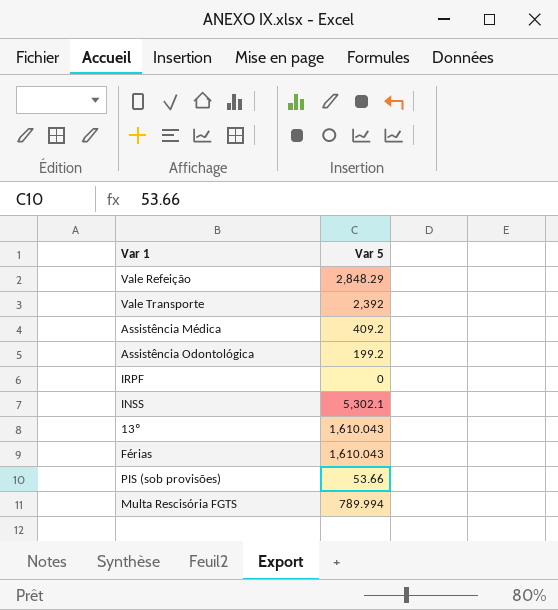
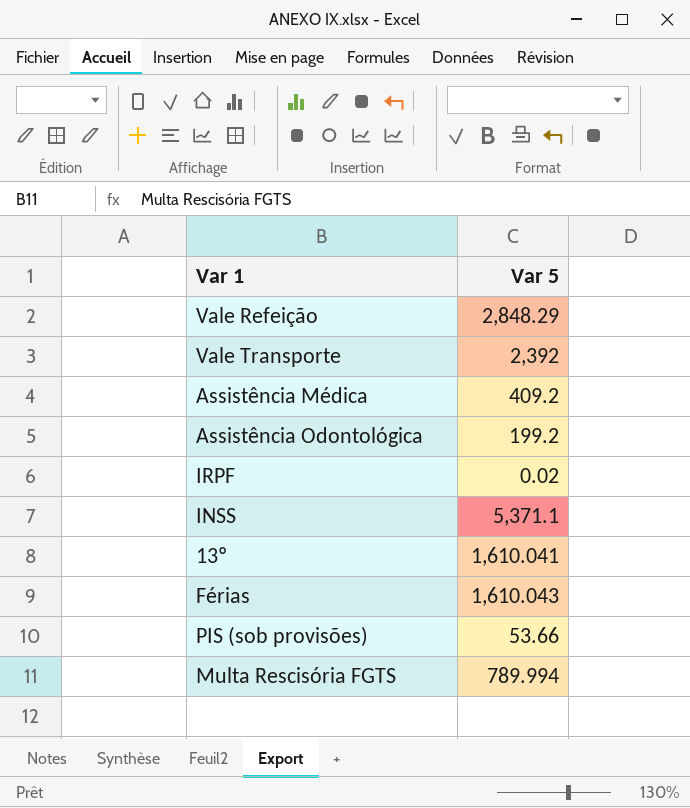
IRPF | Var 5: 0 -> 0.02
INSS | Var 5: 5,302.1 -> 5,371.1
13º | Var 5: 1,610.043 -> 1,610.041

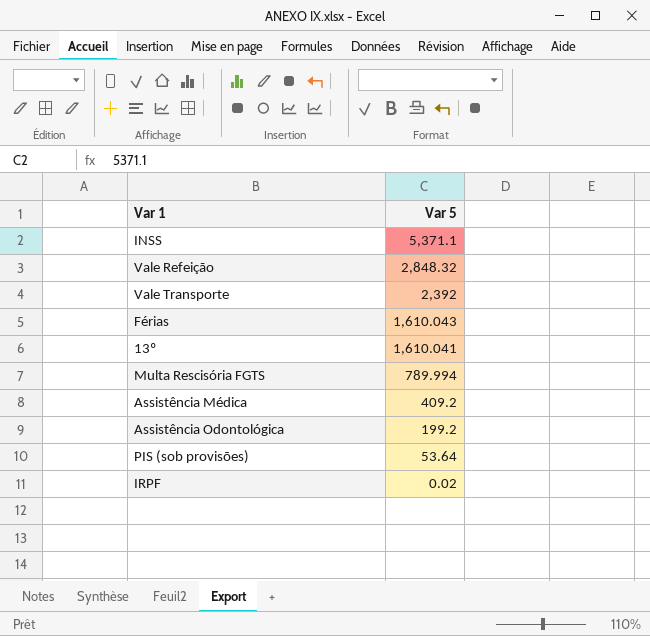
row order: none -> Var 5 descending
Vale Refeição | Var 5: 2,848.29 -> 2,848.32
PIS (sob provisões) | Var 5: 53.66 -> 53.64

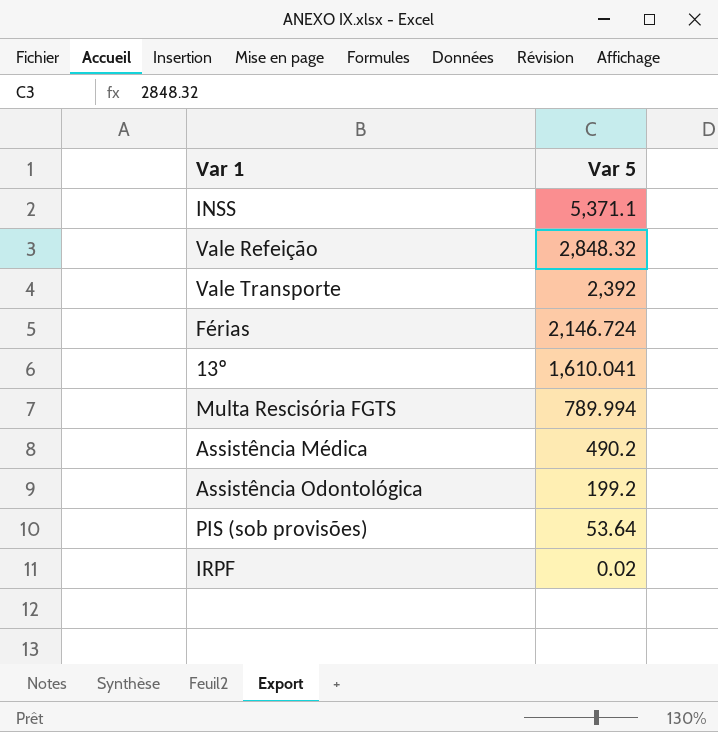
Férias | Var 5: 1,610.043 -> 2,146.724
Assistência Médica | Var 5: 409.2 -> 490.2

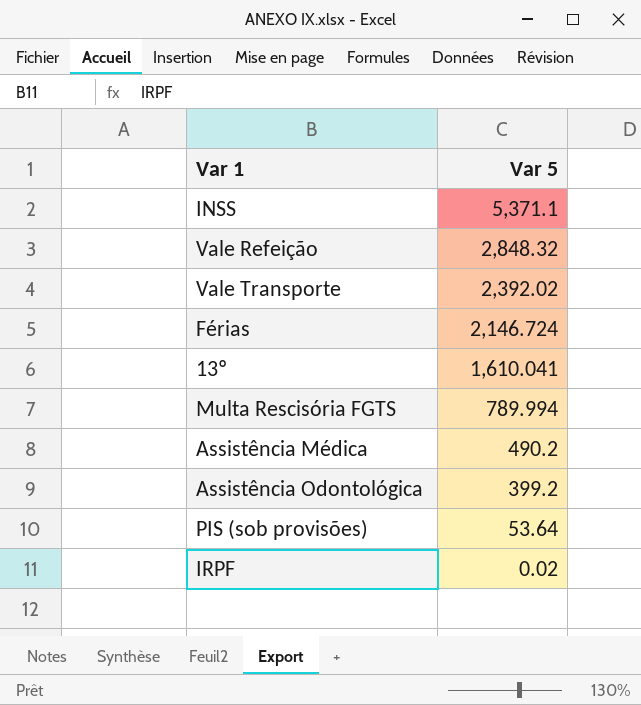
Vale Transporte | Var 5: 2,392 -> 2,392.02
Assistência Odontológica | Var 5: 199.2 -> 399.2

